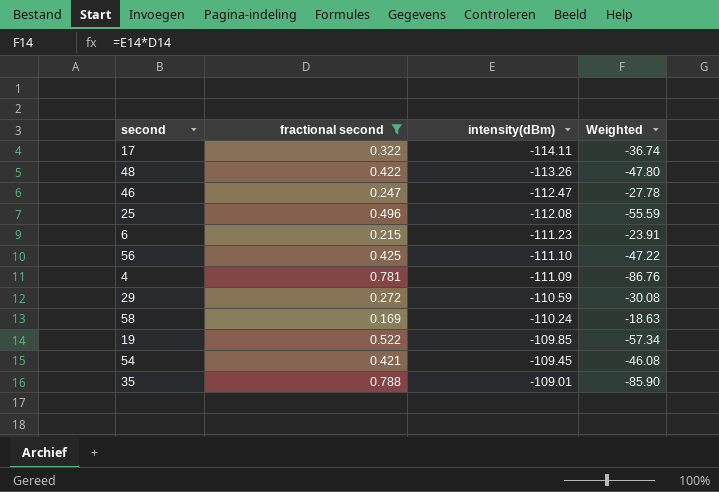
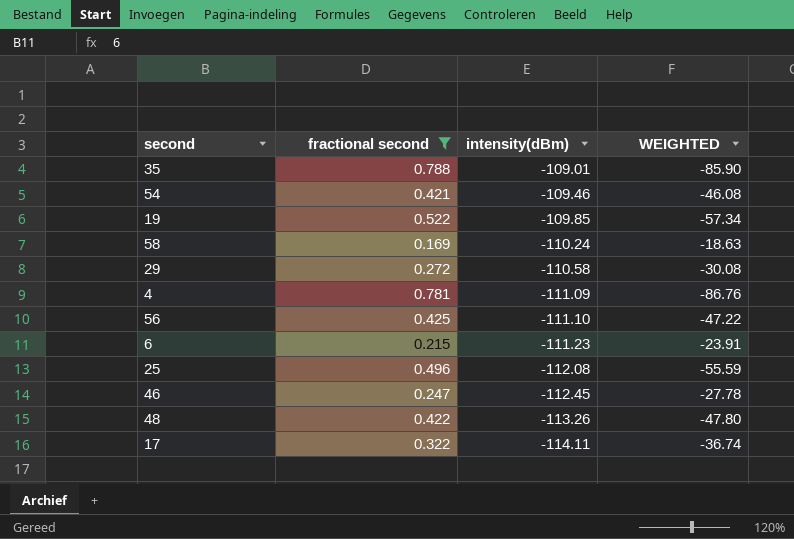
row order: intensity(dBm) ascending -> intensity(dBm) descending
column name: Weighted -> WEIGHTED
54 | intensity(dBm): -109.45 -> -109.46
29 | intensity(dBm): -110.59 -> -110.58
46 | intensity(dBm): -112.47 -> -112.45

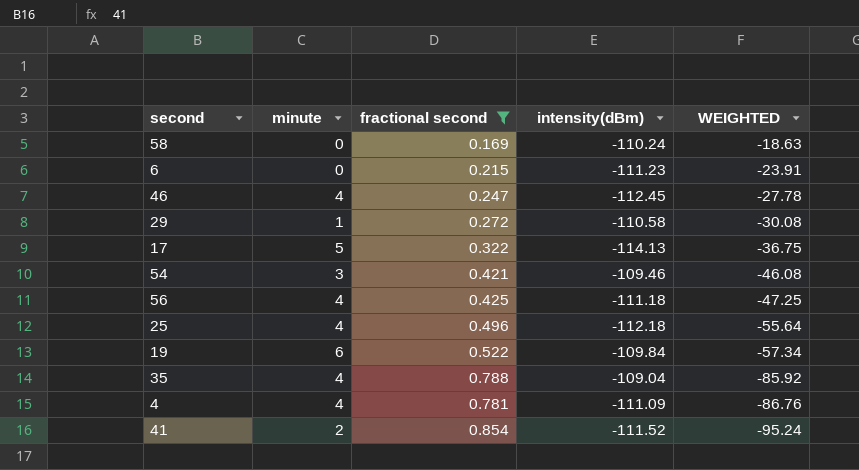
row order: intensity(dBm) descending -> WEIGHTED descending
column minute | position: none -> 2
row 48: 0.422 | -113.26 | -47.80 -> none
17 | intensity(dBm): -114.11 -> -114.13
17 | WEIGHTED: -36.74 -> -36.75
56 | intensity(dBm): -111.10 -> -111.18
56 | WEIGHTED: -47.22 -> -47.25
25 | intensity(dBm): -112.08 -> -112.18
25 | WEIGHTED: -55.59 -> -55.64
19 | intensity(dBm): -109.85 -> -109.84
35 | intensity(dBm): -109.01 -> -109.04
35 | WEIGHTED: -85.90 -> -85.92
row 41: none -> 2 | 0.854 | -111.52 | -95.24

